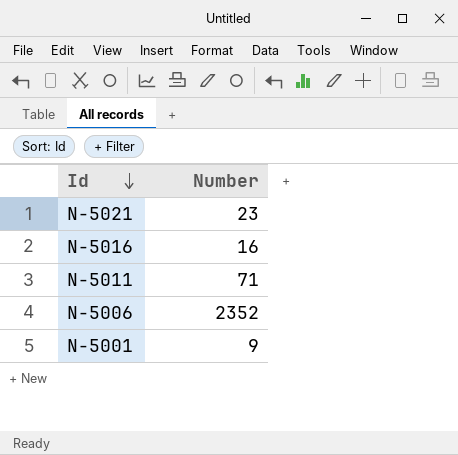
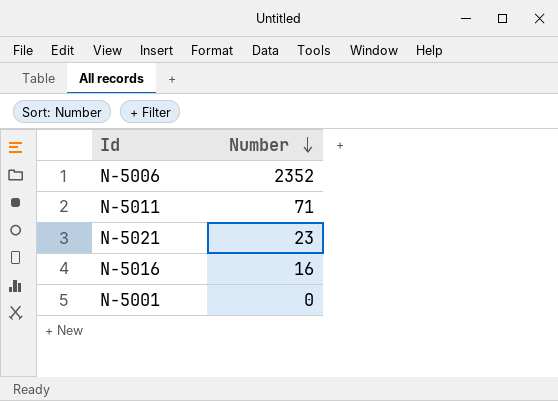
row order: Id descending -> Number descending
N-5001 | Number: 9 -> 0

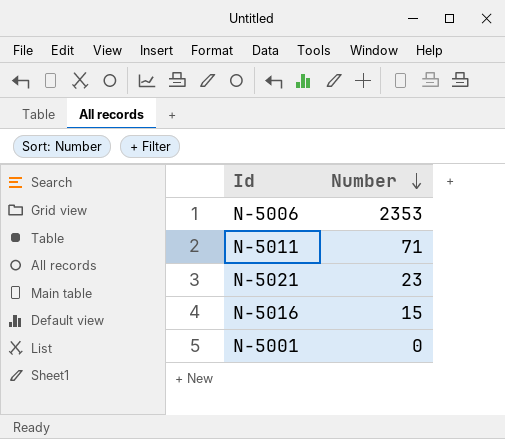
N-5006 | Number: 2352 -> 2353
N-5016 | Number: 16 -> 15

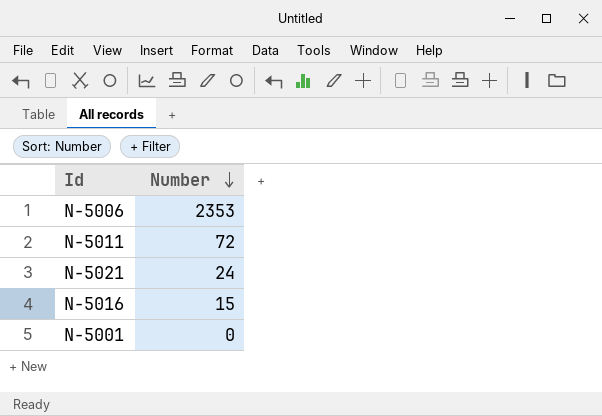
N-5011 | Number: 71 -> 72
N-5021 | Number: 23 -> 24

